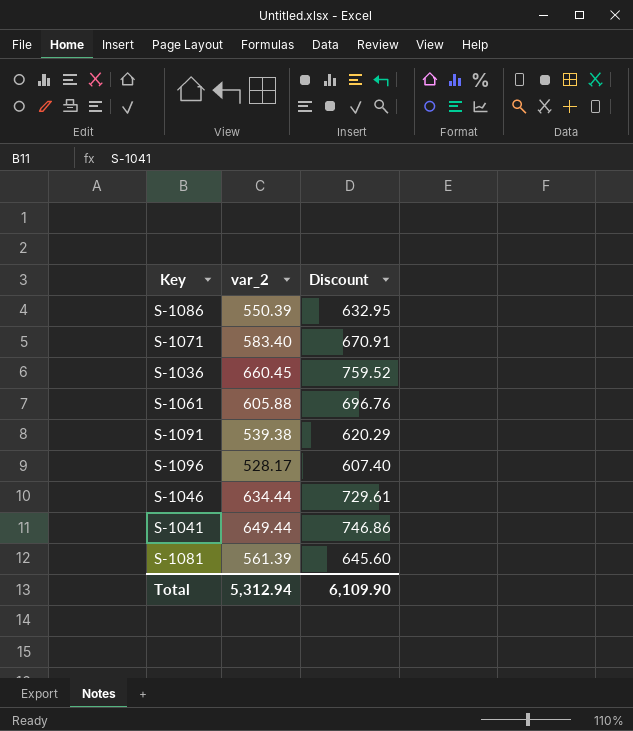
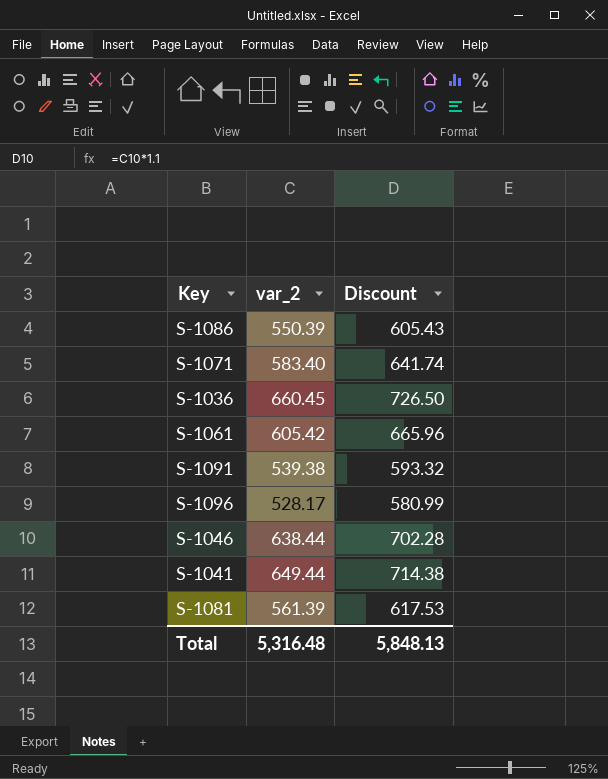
column Discount | formula: [var_2] * 1.15 -> [var_2] * 1.1
S-1061 | var_2: 605.88 -> 605.42
S-1046 | var_2: 634.44 -> 638.44
Total | var_2: 5,312.94 -> 5,316.48
Total | Discount: 6,109.90 -> 5,848.13

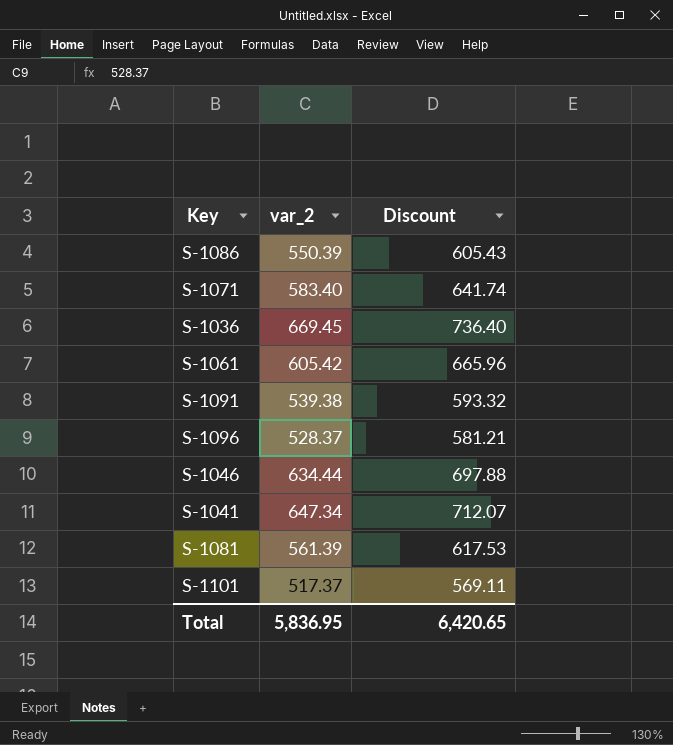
S-1036 | var_2: 660.45 -> 669.45
S-1036 | Discount: 726.50 -> 736.40
S-1096 | var_2: 528.17 -> 528.37
S-1096 | Discount: 580.99 -> 581.21
S-1046 | var_2: 638.44 -> 634.44
S-1046 | Discount: 702.28 -> 697.88
S-1041 | var_2: 649.44 -> 647.34
S-1041 | Discount: 714.38 -> 712.07
row S-1101: none -> 517.37 | 569.11
Total | var_2: 5,316.48 -> 5,836.95
Total | Discount: 5,848.13 -> 6,420.65

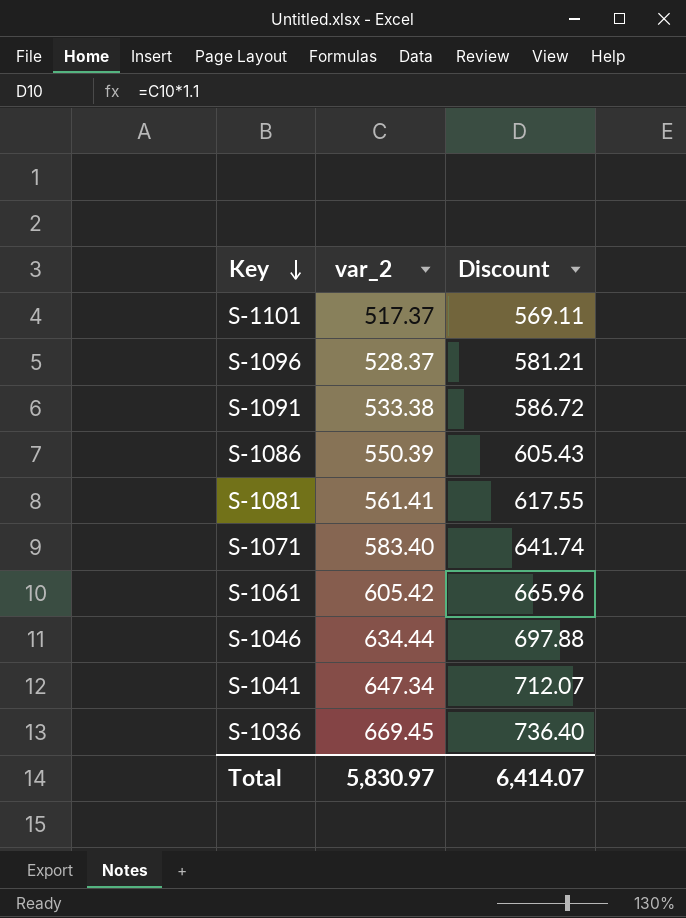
row order: none -> Key descending
S-1091 | var_2: 539.38 -> 533.38
S-1091 | Discount: 593.32 -> 586.72
S-1081 | var_2: 561.39 -> 561.41
S-1081 | Discount: 617.53 -> 617.55
Total | var_2: 5,836.95 -> 5,830.97
Total | Discount: 6,420.65 -> 6,414.07

